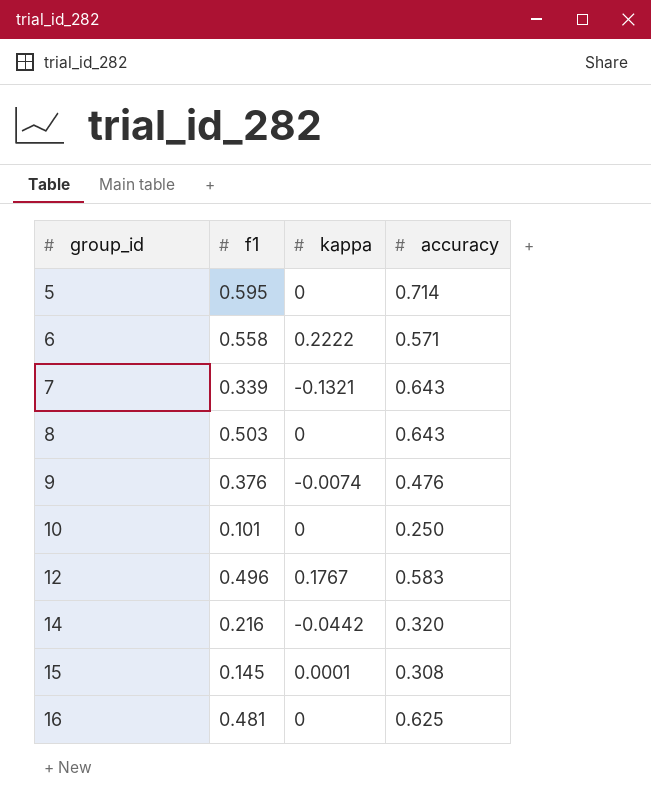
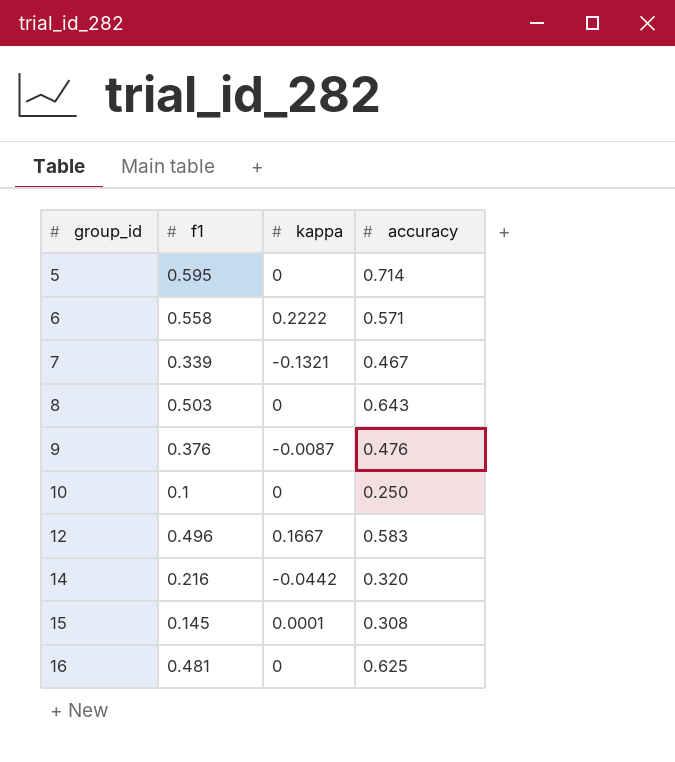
7 | accuracy: 0.643 -> 0.467
9 | kappa: -0.0074 -> -0.0087
10 | f1: 0.101 -> 0.1
12 | kappa: 0.1767 -> 0.1667

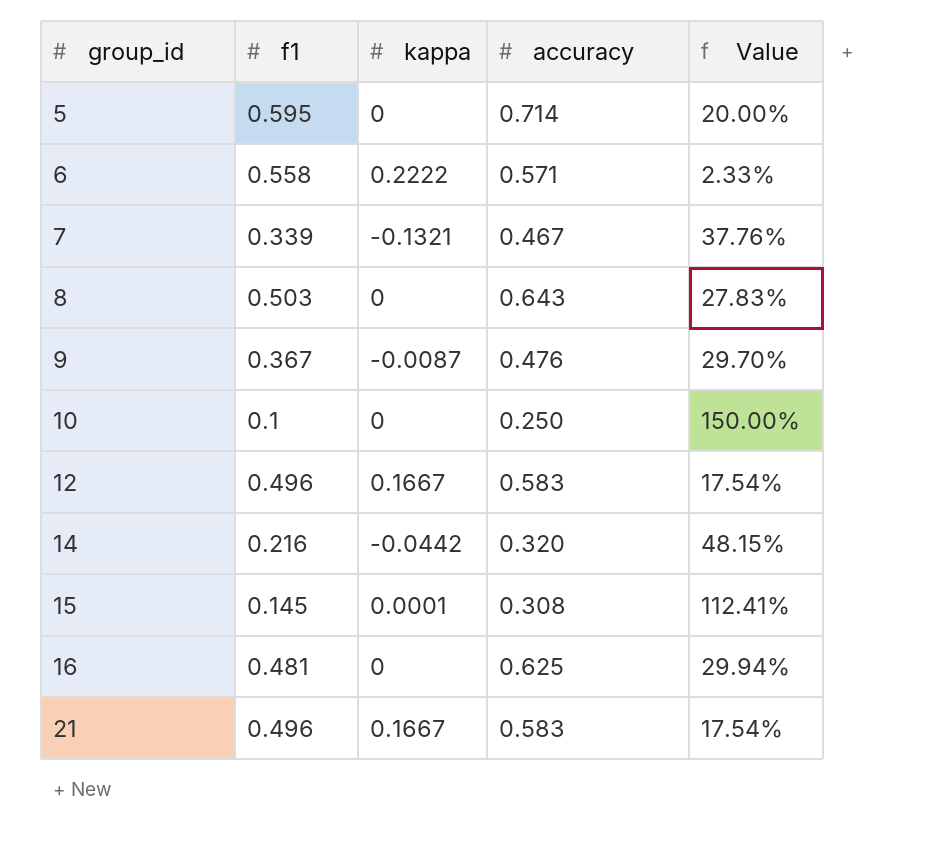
column Value | formula: none -> ([accuracy] - [f1]) / [f1]
9 | f1: 0.376 -> 0.367
row 21: none -> 0.496 | 0.1667 | 0.583 | 17.54%

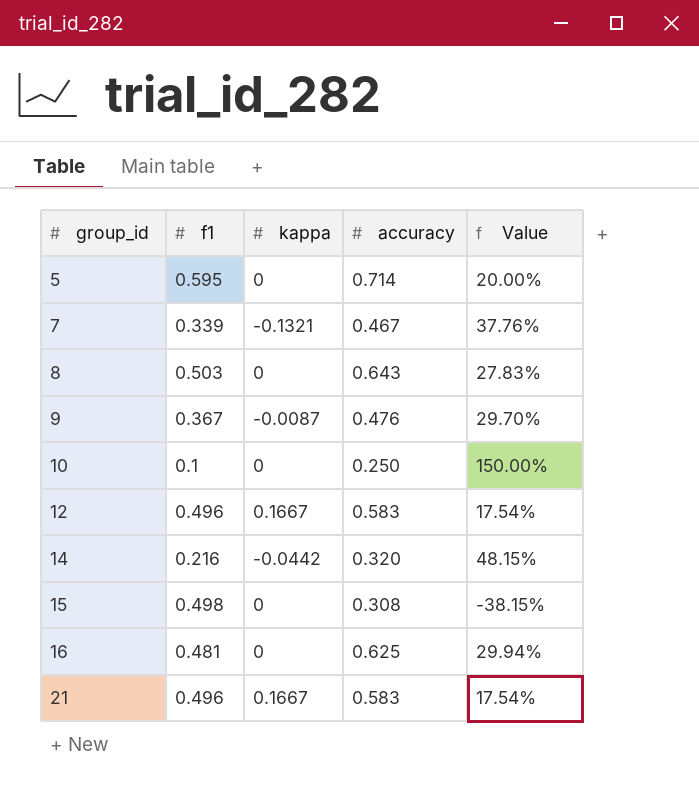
row 6: 0.558 | 0.2222 | 0.571 | 2.33% -> none
15 | f1: 0.145 -> 0.498
15 | kappa: 0.0001 -> 0
15 | Value: 112.41% -> -38.15%

